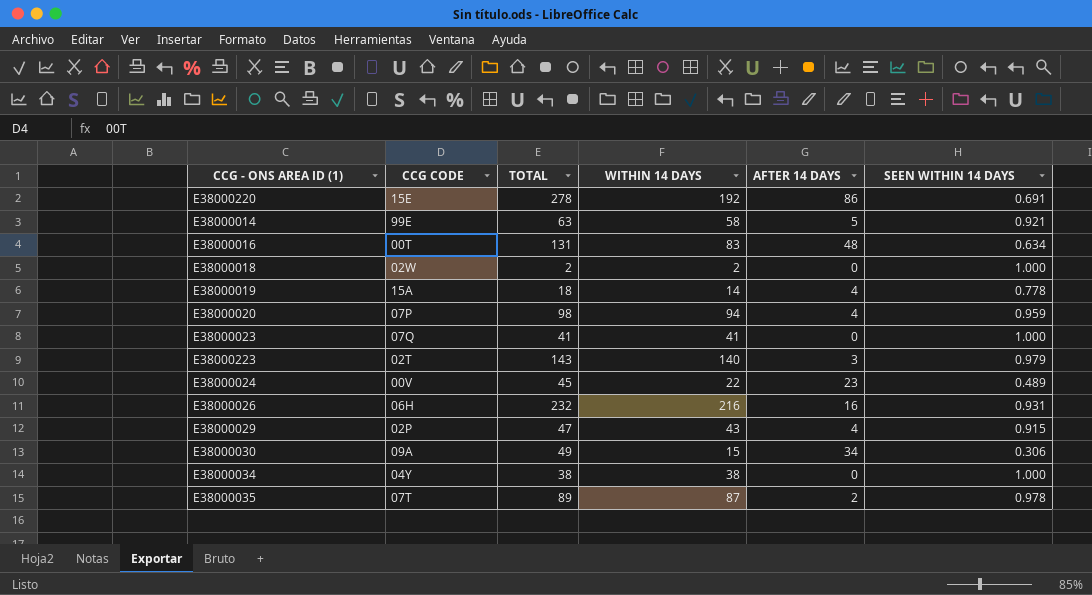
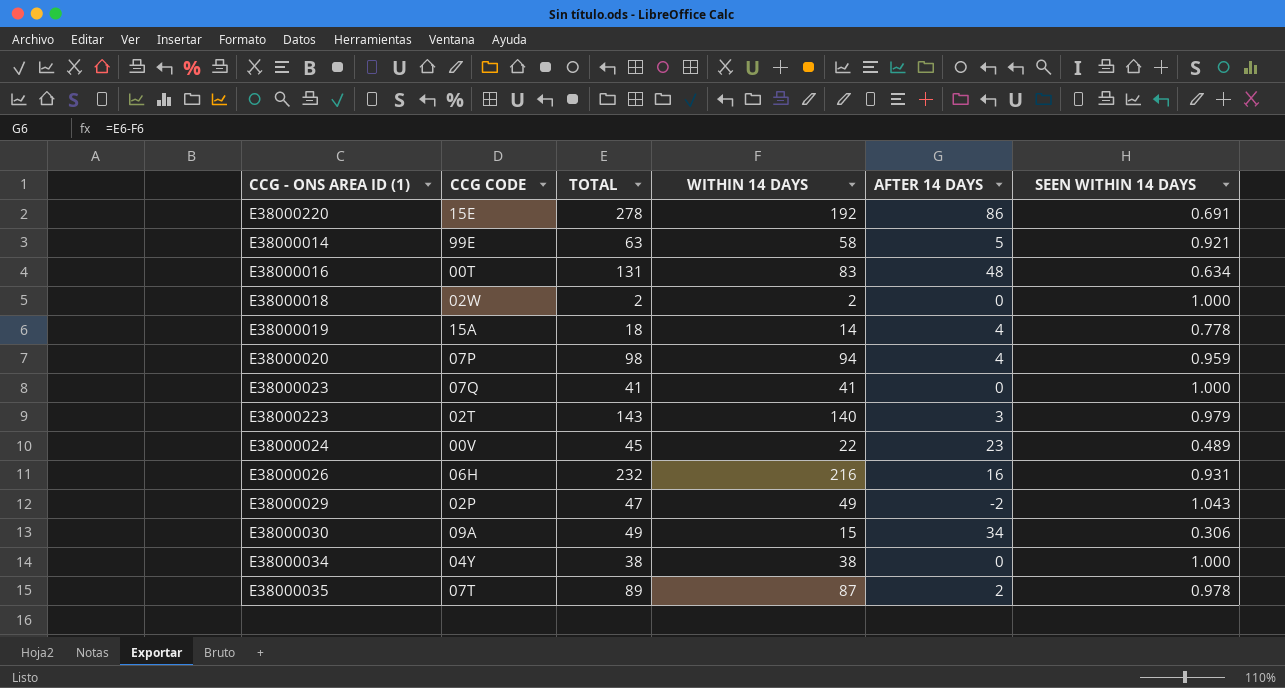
E38000029 | WITHIN 14 DAYS: 43 -> 49
E38000029 | AFTER 14 DAYS: 4 -> -2
E38000029 | SEEN WITHIN 14 DAYS: 0.915 -> 1.043

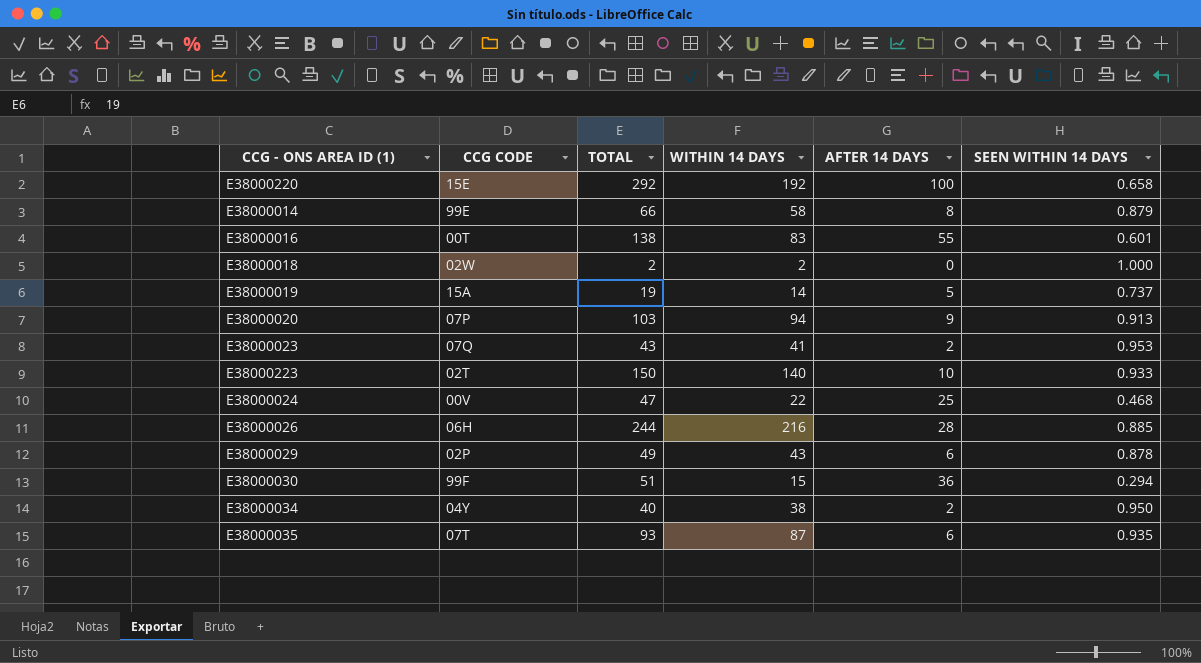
E38000220 | TOTAL: 278 -> 292
E38000220 | AFTER 14 DAYS: 86 -> 100
E38000220 | SEEN WITHIN 14 DAYS: 0.691 -> 0.658
E38000014 | TOTAL: 63 -> 66
E38000014 | AFTER 14 DAYS: 5 -> 8
E38000014 | SEEN WITHIN 14 DAYS: 0.921 -> 0.879
E38000016 | TOTAL: 131 -> 138
E38000016 | AFTER 14 DAYS: 48 -> 55
E38000016 | SEEN WITHIN 14 DAYS: 0.634 -> 0.601
E38000019 | TOTAL: 18 -> 19
E38000019 | AFTER 14 DAYS: 4 -> 5
E38000019 | SEEN WITHIN 14 DAYS: 0.778 -> 0.737
E38000020 | TOTAL: 98 -> 103
E38000020 | AFTER 14 DAYS: 4 -> 9
E38000020 | SEEN WITHIN 14 DAYS: 0.959 -> 0.913
E38000023 | TOTAL: 41 -> 43
E38000023 | AFTER 14 DAYS: 0 -> 2
E38000023 | SEEN WITHIN 14 DAYS: 1.000 -> 0.953
E38000223 | TOTAL: 143 -> 150
E38000223 | AFTER 14 DAYS: 3 -> 10
E38000223 | SEEN WITHIN 14 DAYS: 0.979 -> 0.933
E38000024 | TOTAL: 45 -> 47
E38000024 | AFTER 14 DAYS: 23 -> 25
E38000024 | SEEN WITHIN 14 DAYS: 0.489 -> 0.468
E38000026 | TOTAL: 232 -> 244
E38000026 | AFTER 14 DAYS: 16 -> 28
E38000026 | SEEN WITHIN 14 DAYS: 0.931 -> 0.885
E38000029 | TOTAL: 47 -> 49
E38000029 | WITHIN 14 DAYS: 49 -> 43
E38000029 | AFTER 14 DAYS: -2 -> 6
E38000029 | SEEN WITHIN 14 DAYS: 1.043 -> 0.878
E38000030 | CCG CODE: 09A -> 99F
E38000030 | TOTAL: 49 -> 51
E38000030 | AFTER 14 DAYS: 34 -> 36
E38000030 | SEEN WITHIN 14 DAYS: 0.306 -> 0.294
E38000034 | TOTAL: 38 -> 40
E38000034 | AFTER 14 DAYS: 0 -> 2
E38000034 | SEEN WITHIN 14 DAYS: 1.000 -> 0.950
E38000035 | TOTAL: 89 -> 93
E38000035 | AFTER 14 DAYS: 2 -> 6
E38000035 | SEEN WITHIN 14 DAYS: 0.978 -> 0.935

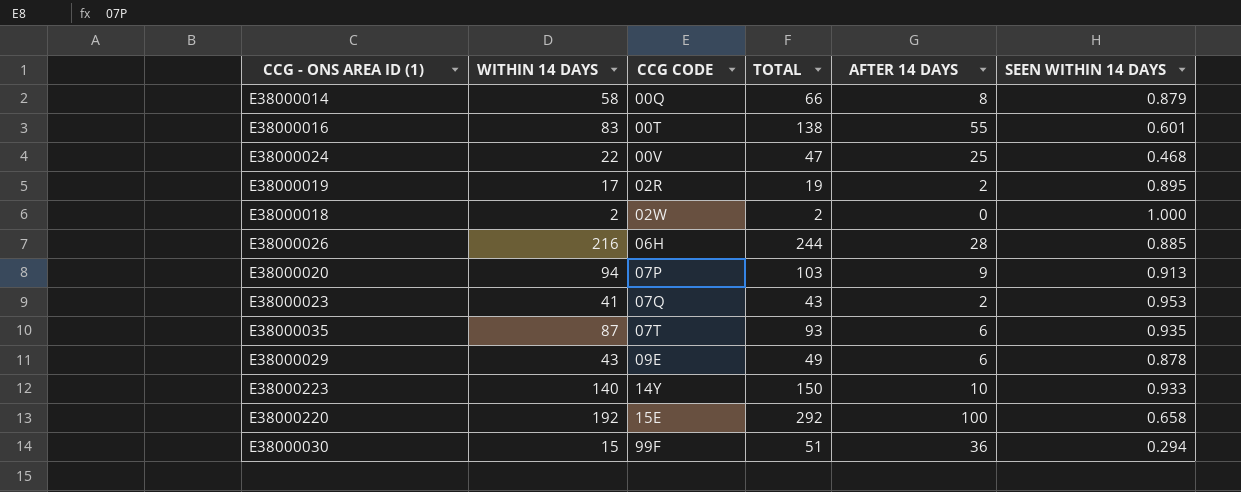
row order: none -> CCG CODE ascending
column WITHIN 14 DAYS | position: 4 -> 2
row E38000034: 04Y | 40 | 38 | 2 | 0.950 -> none
E38000014 | CCG CODE: 99E -> 00Q
E38000019 | WITHIN 14 DAYS: 14 -> 17
E38000019 | CCG CODE: 15A -> 02R
E38000019 | AFTER 14 DAYS: 5 -> 2
E38000019 | SEEN WITHIN 14 DAYS: 0.737 -> 0.895
E38000029 | CCG CODE: 02P -> 09E
E38000223 | CCG CODE: 02T -> 14Y

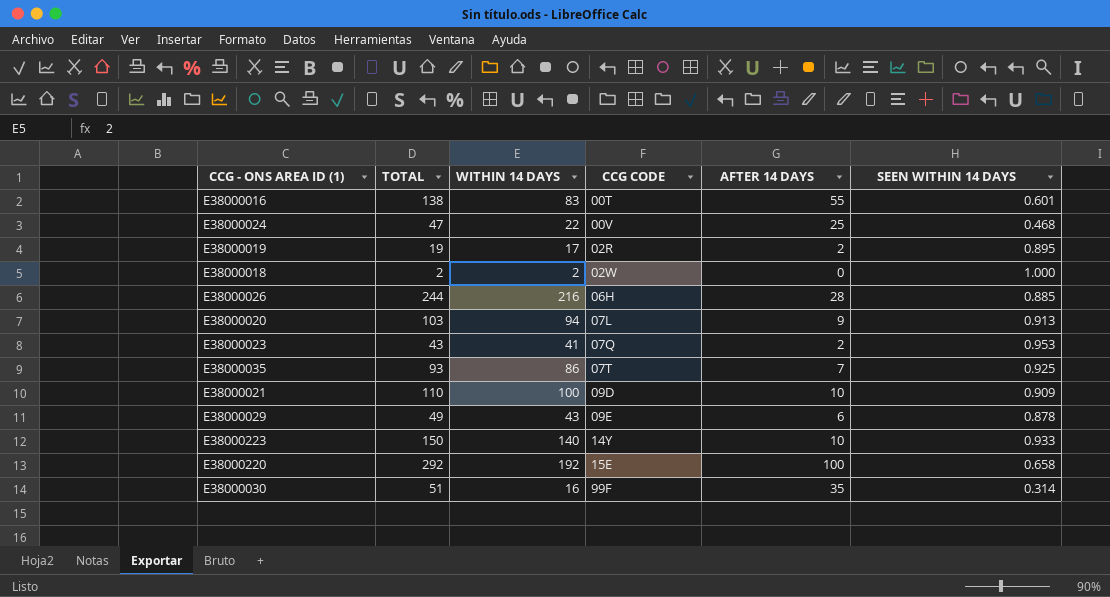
column TOTAL | position: 4 -> 2
row E38000014: 58 | 00Q | 66 | 8 | 0.879 -> none
E38000020 | CCG CODE: 07P -> 07L
E38000035 | WITHIN 14 DAYS: 87 -> 86
E38000035 | AFTER 14 DAYS: 6 -> 7
E38000035 | SEEN WITHIN 14 DAYS: 0.935 -> 0.925
row E38000021: none -> 110 | 100 | 09D | 10 | 0.909
E38000030 | WITHIN 14 DAYS: 15 -> 16
E38000030 | AFTER 14 DAYS: 36 -> 35
E38000030 | SEEN WITHIN 14 DAYS: 0.294 -> 0.314

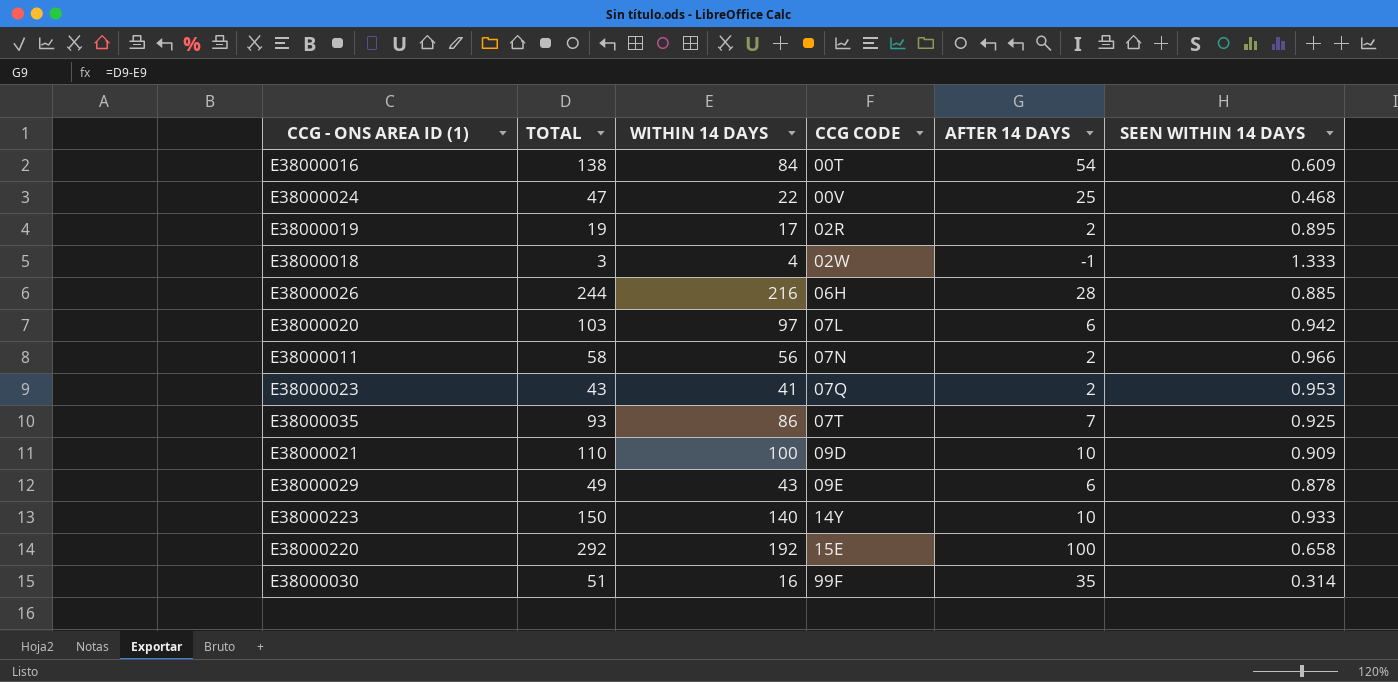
E38000016 | WITHIN 14 DAYS: 83 -> 84
E38000016 | AFTER 14 DAYS: 55 -> 54
E38000016 | SEEN WITHIN 14 DAYS: 0.601 -> 0.609
E38000018 | TOTAL: 2 -> 3
E38000018 | WITHIN 14 DAYS: 2 -> 4
E38000018 | AFTER 14 DAYS: 0 -> -1
E38000018 | SEEN WITHIN 14 DAYS: 1.000 -> 1.333
E38000020 | WITHIN 14 DAYS: 94 -> 97
E38000020 | AFTER 14 DAYS: 9 -> 6
E38000020 | SEEN WITHIN 14 DAYS: 0.913 -> 0.942
row E38000011: none -> 58 | 56 | 07N | 2 | 0.966

